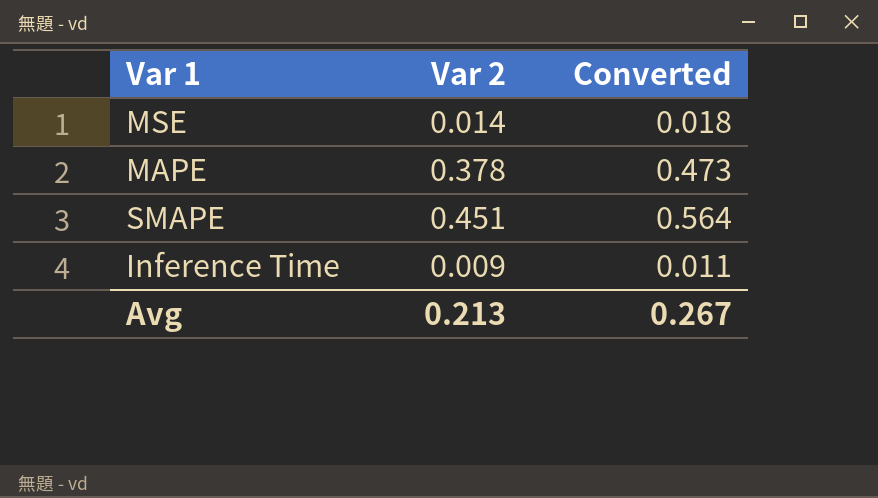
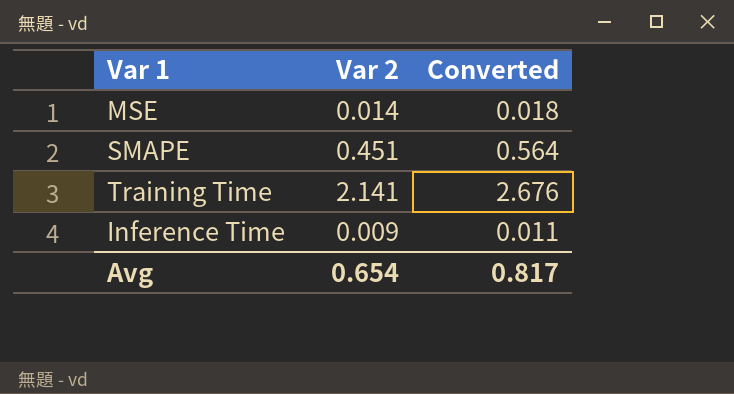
row MAPE: 0.378 | 0.473 -> none
row Training Time: none -> 2.141 | 2.676
Avg | Var 2: 0.213 -> 0.654
Avg | Converted: 0.267 -> 0.817

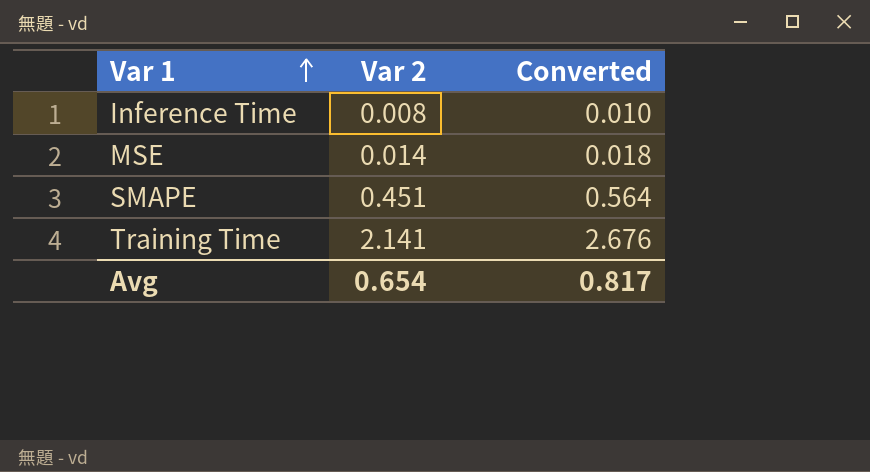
row order: none -> Var 1 ascending
Inference Time | Var 2: 0.009 -> 0.008
Inference Time | Converted: 0.011 -> 0.010

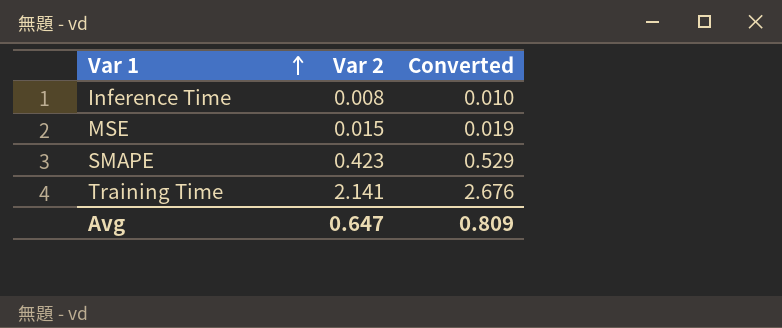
MSE | Var 2: 0.014 -> 0.015
MSE | Converted: 0.018 -> 0.019
SMAPE | Var 2: 0.451 -> 0.423
SMAPE | Converted: 0.564 -> 0.529
Avg | Var 2: 0.654 -> 0.647
Avg | Converted: 0.817 -> 0.809

